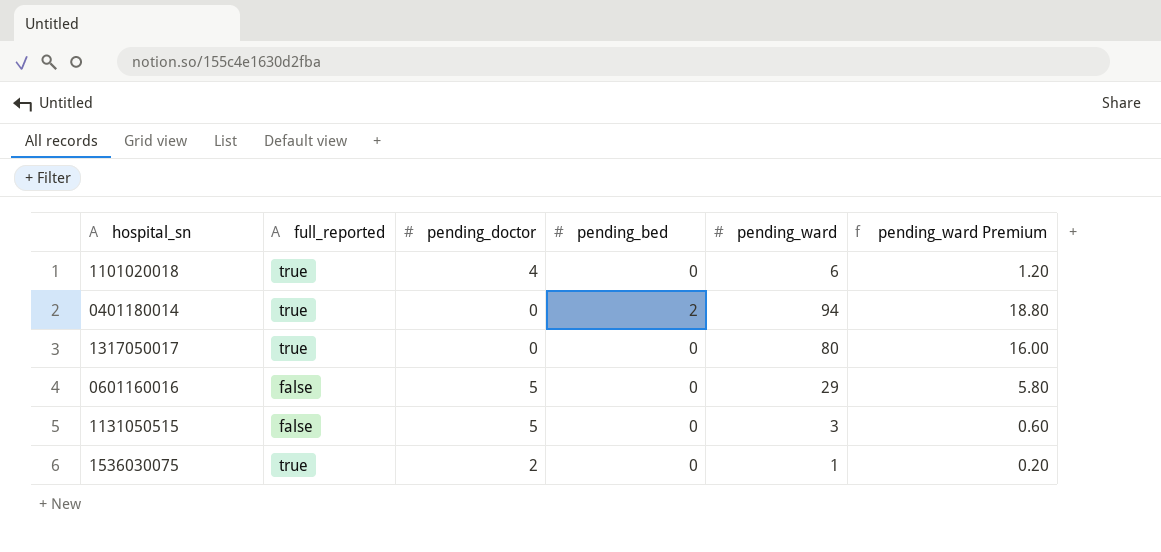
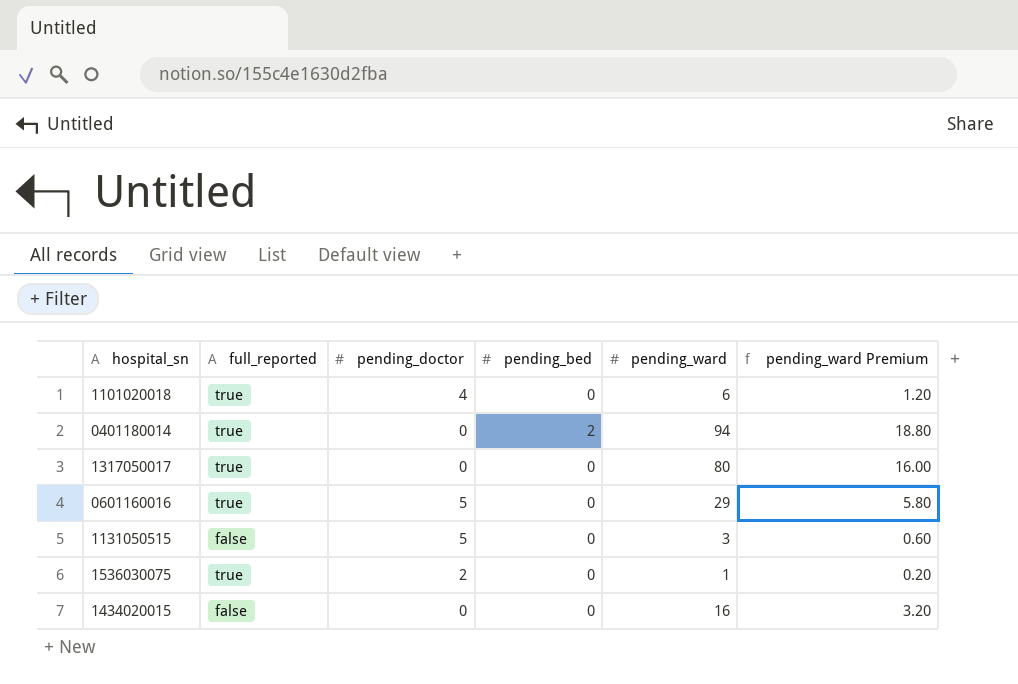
0601160016 | full_reported: false -> true
row 1434020015: none -> false | 0 | 0 | 16 | 3.20

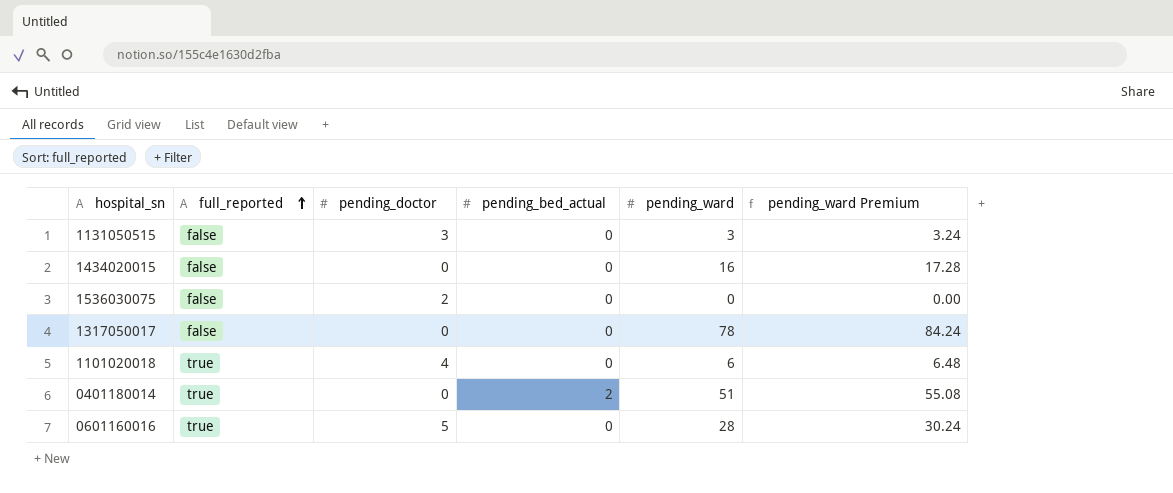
row order: none -> full_reported ascending
column name: pending_bed -> pending_bed_actual
column pending_ward Premium | formula: [pending_ward] * 0.2 -> [pending_ward] * 1.08
1131050515 | pending_doctor: 5 -> 3
1536030075 | full_reported: true -> false
1536030075 | pending_ward: 1 -> 0
1317050017 | full_reported: true -> false
1317050017 | pending_ward: 80 -> 78
0401180014 | pending_ward: 94 -> 51
0601160016 | pending_ward: 29 -> 28

